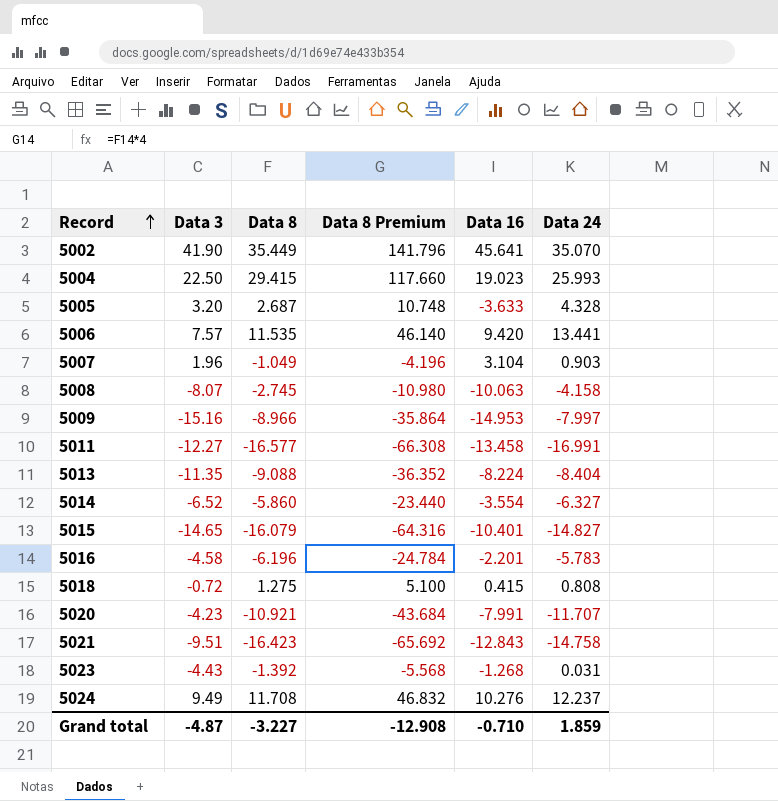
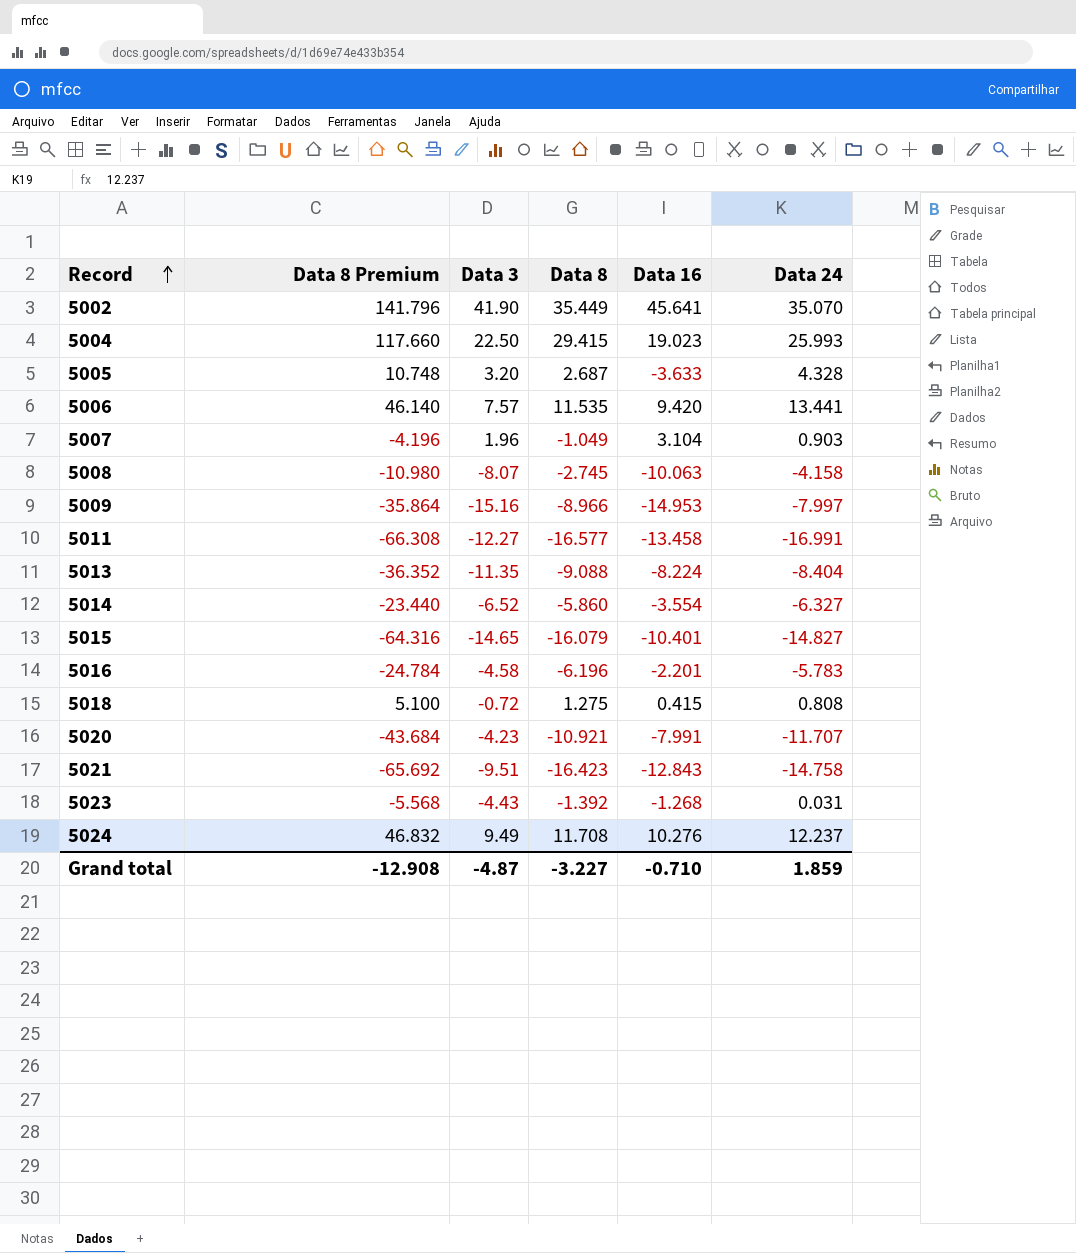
column Data 8 Premium | position: 4 -> 2

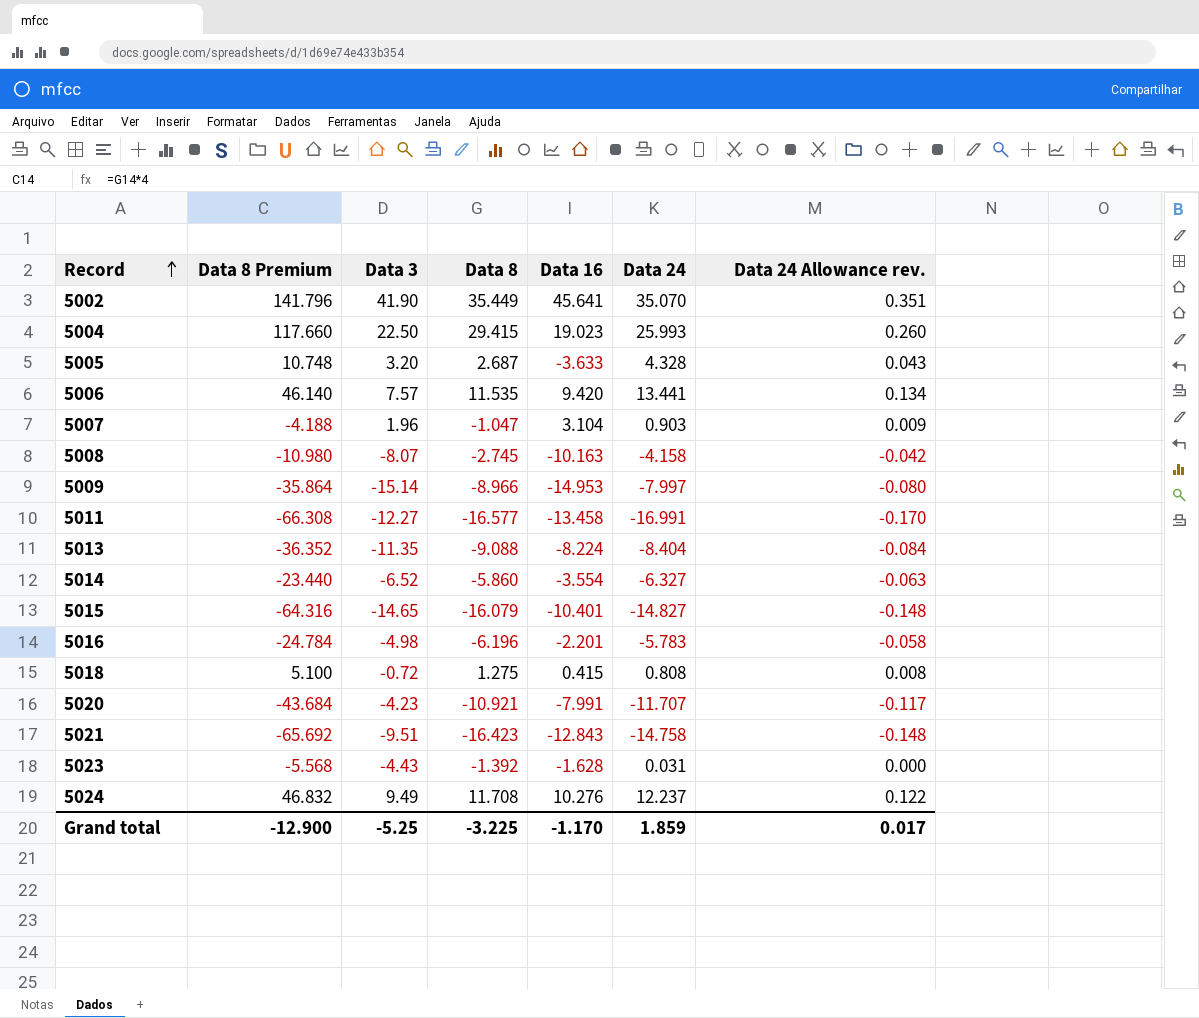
column Data 24 Allowance rev. | formula: none -> [Data 24] * 0.01
5007 | Data 8 Premium: -4.196 -> -4.188
5007 | Data 8: -1.049 -> -1.047
5008 | Data 16: -10.063 -> -10.163
5009 | Data 3: -15.16 -> -15.14
5016 | Data 3: -4.58 -> -4.98
5023 | Data 16: -1.268 -> -1.628
Grand total | Data 8 Premium: -12.908 -> -12.900
Grand total | Data 3: -4.87 -> -5.25
Grand total | Data 8: -3.227 -> -3.225
Grand total | Data 16: -0.710 -> -1.170

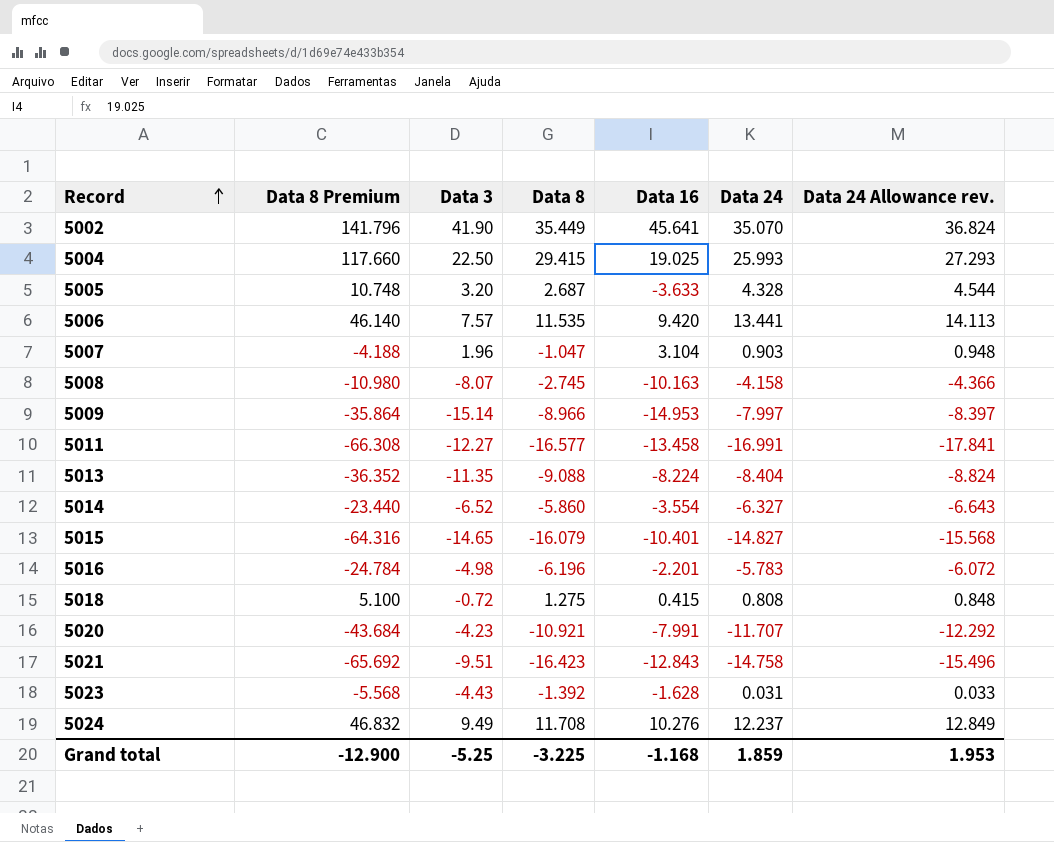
column Data 24 Allowance rev. | formula: [Data 24] * 0.01 -> [Data 24] * 1.05
5004 | Data 16: 19.023 -> 19.025
Grand total | Data 16: -1.170 -> -1.168
Grand total | Data 24 Allowance rev.: 0.017 -> 1.953

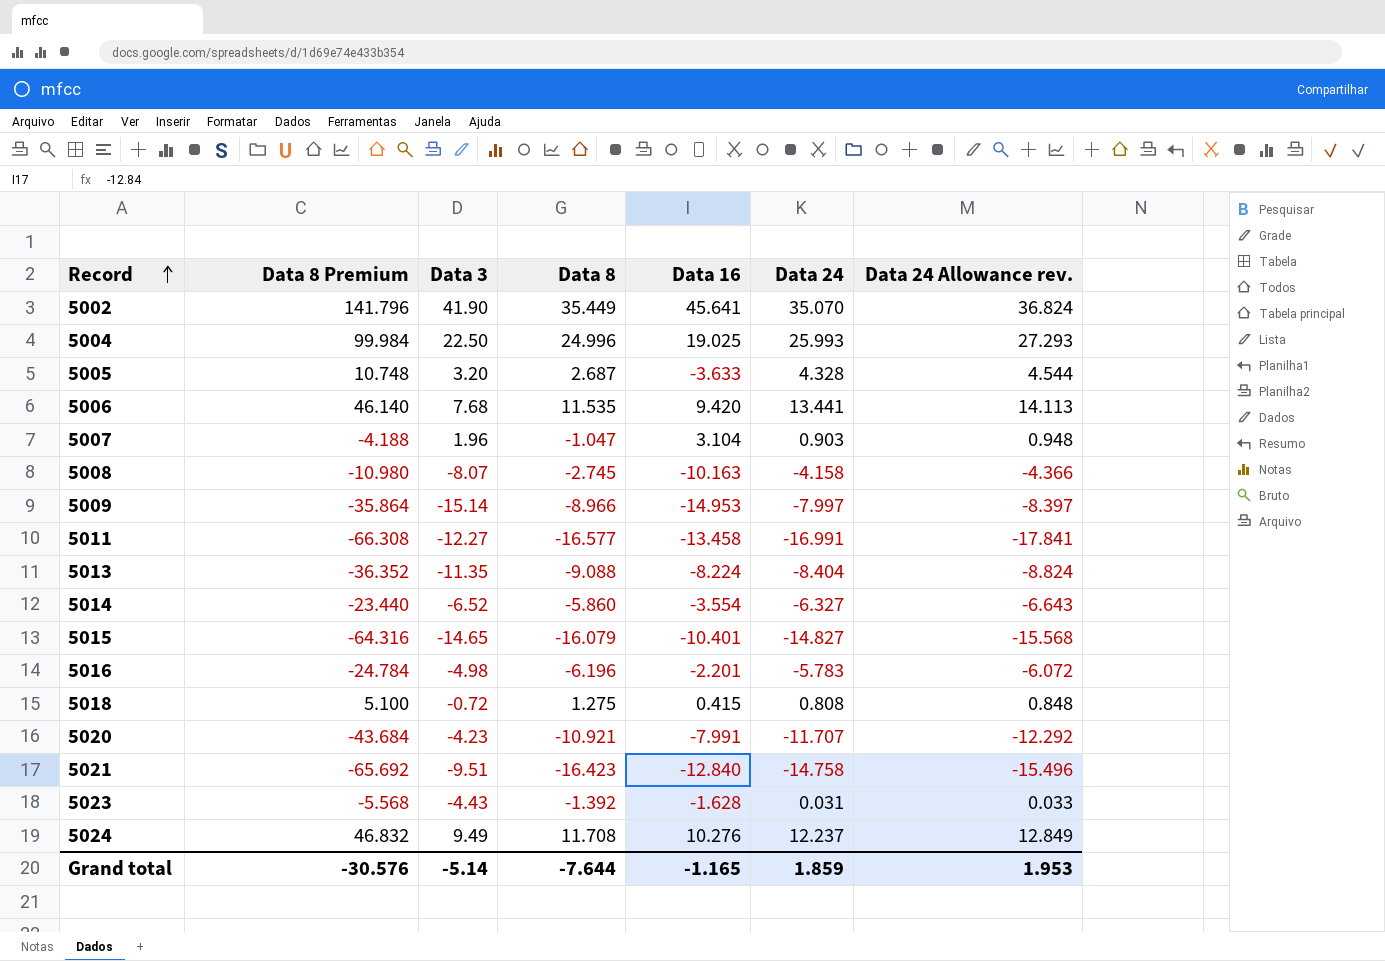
5004 | Data 8 Premium: 117.660 -> 99.984
5004 | Data 8: 29.415 -> 24.996
5006 | Data 3: 7.57 -> 7.68
5021 | Data 16: -12.843 -> -12.840
Grand total | Data 8 Premium: -12.900 -> -30.576
Grand total | Data 3: -5.25 -> -5.14
Grand total | Data 8: -3.225 -> -7.644
Grand total | Data 16: -1.168 -> -1.165

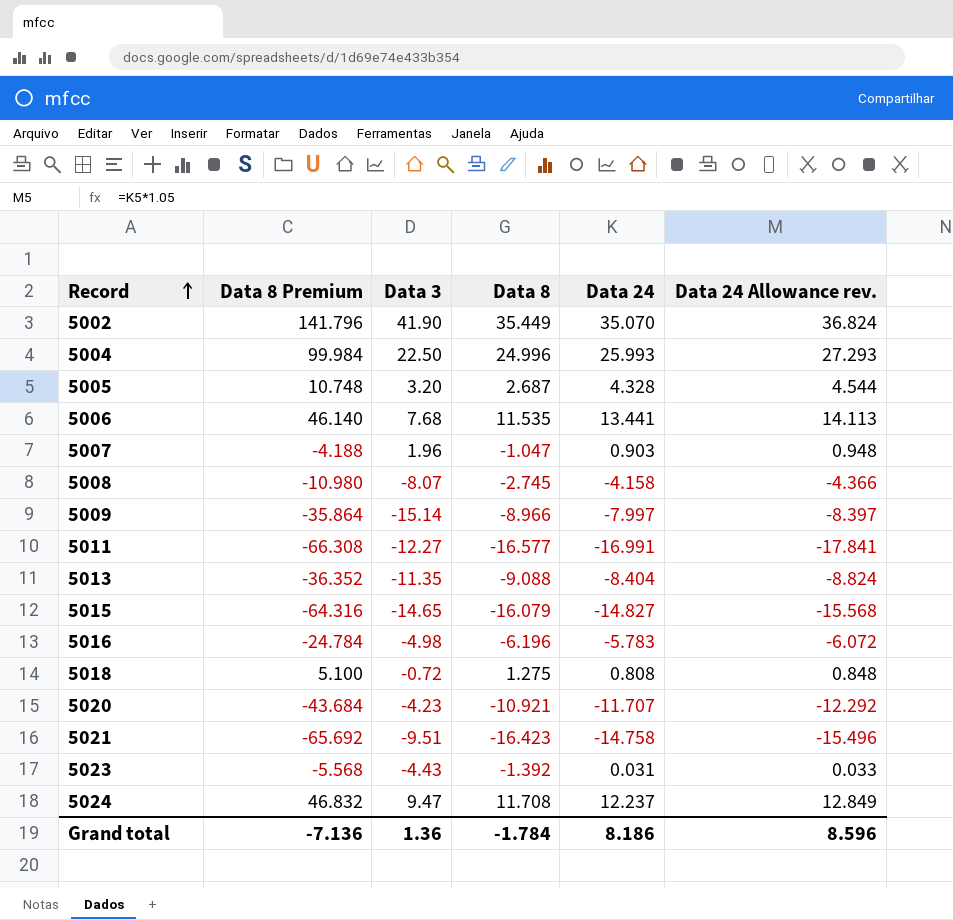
column Data 16 | position: 5 -> none
row 5014: -23.440 | -6.52 | -5.860 | -3.554 | -6.327 | -6.643 -> none
5024 | Data 3: 9.49 -> 9.47
Grand total | Data 8 Premium: -30.576 -> -7.136
Grand total | Data 3: -5.14 -> 1.36
Grand total | Data 8: -7.644 -> -1.784
Grand total | Data 24: 1.859 -> 8.186
Grand total | Data 24 Allowance rev.: 1.953 -> 8.596

